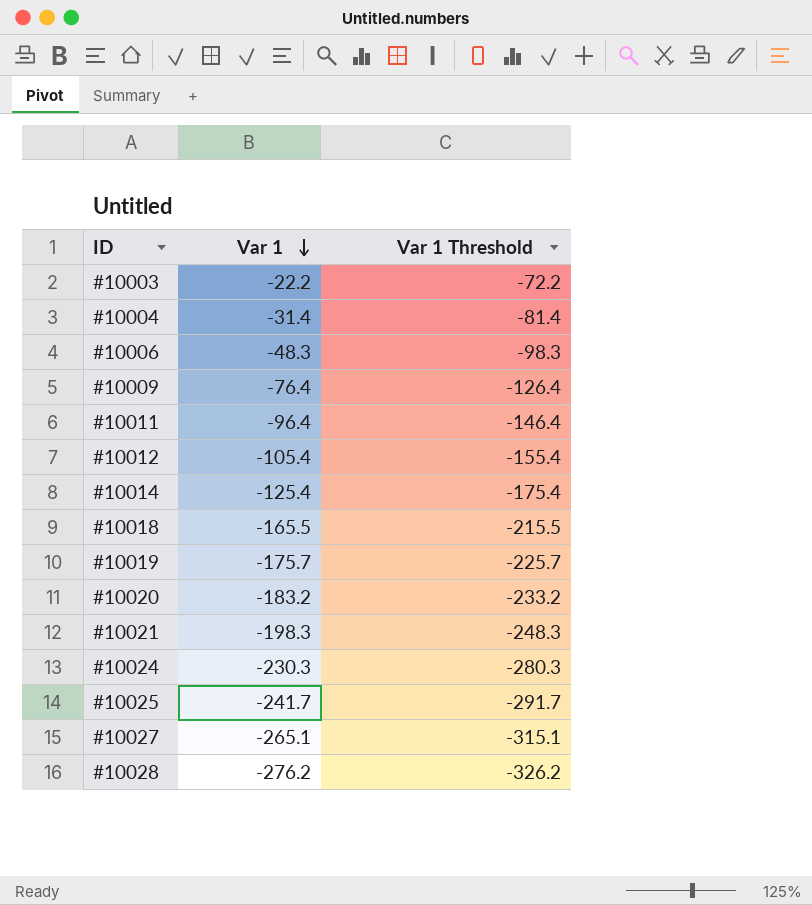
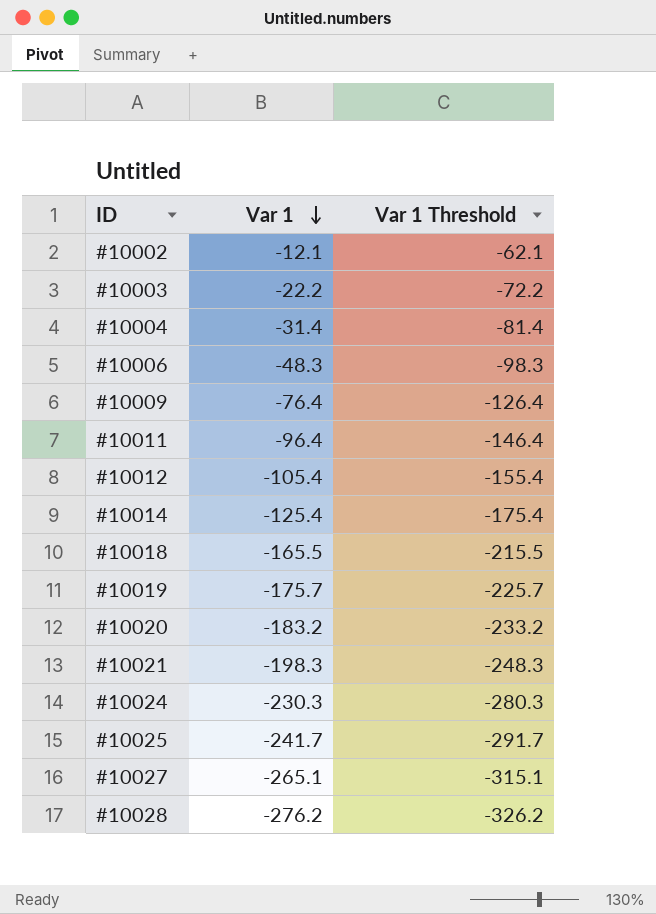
row #10002: none -> -12.1 | -62.1

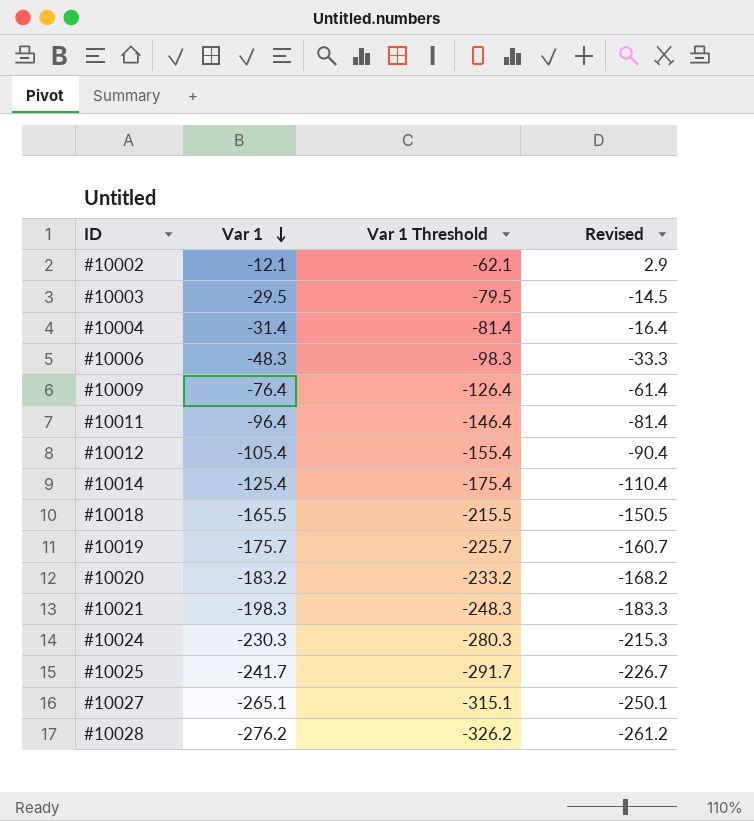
column Revised | formula: none -> [Var 1] + 15
#10003 | Var 1: -22.2 -> -29.5
#10003 | Var 1 Threshold: -72.2 -> -79.5

